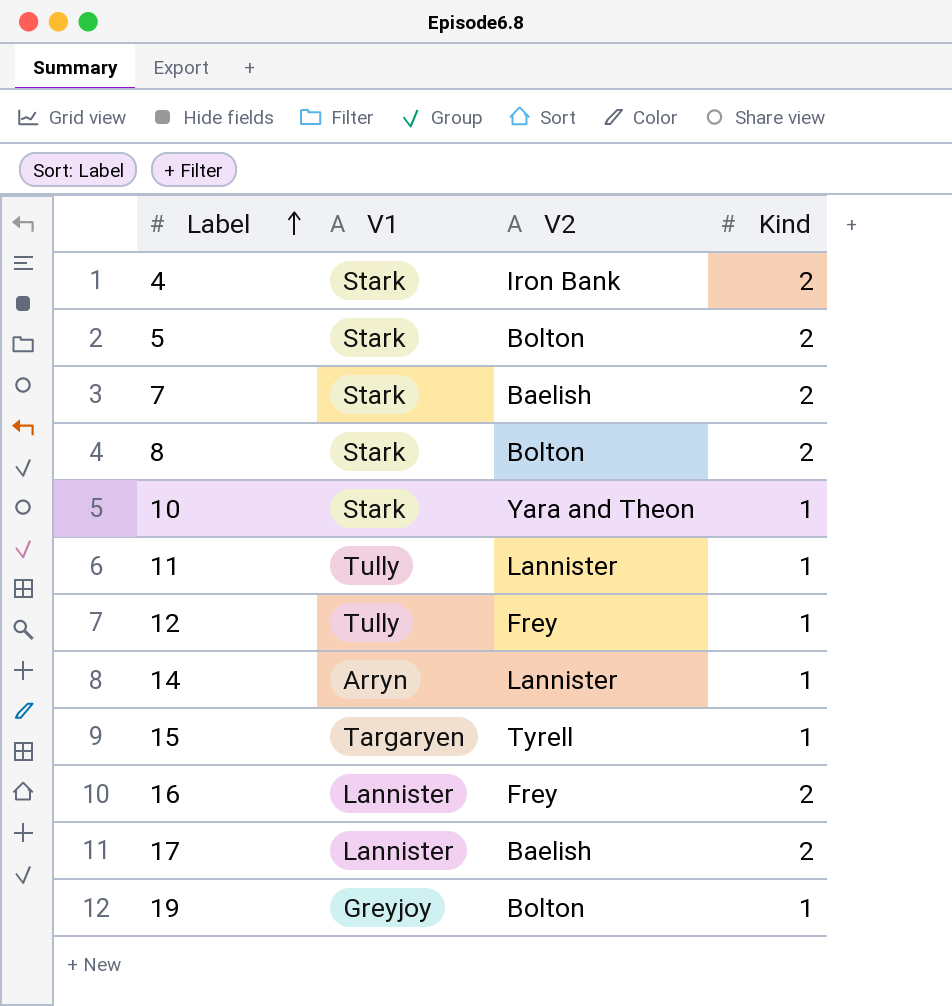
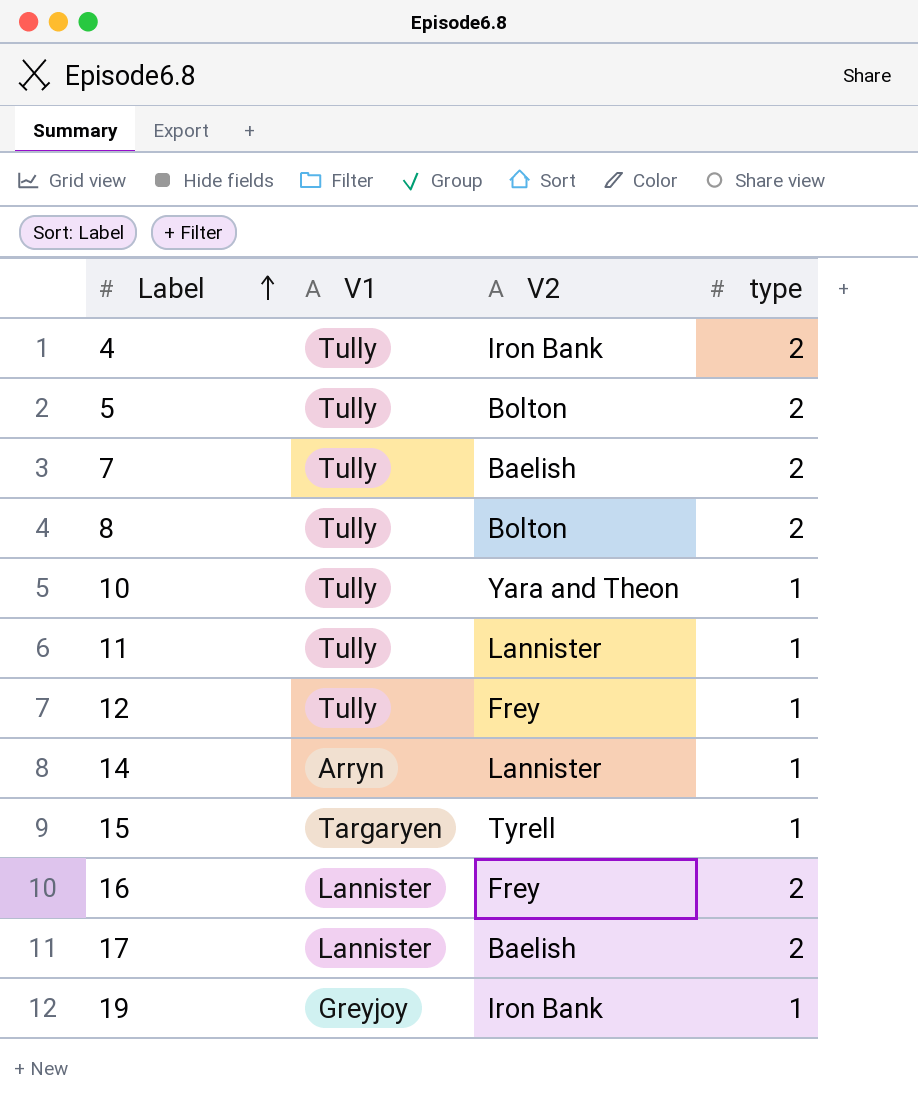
column name: Kind -> type
4 | V1: Stark -> Tully
5 | V1: Stark -> Tully
7 | V1: Stark -> Tully
8 | V1: Stark -> Tully
10 | V1: Stark -> Tully
19 | V2: Bolton -> Iron Bank

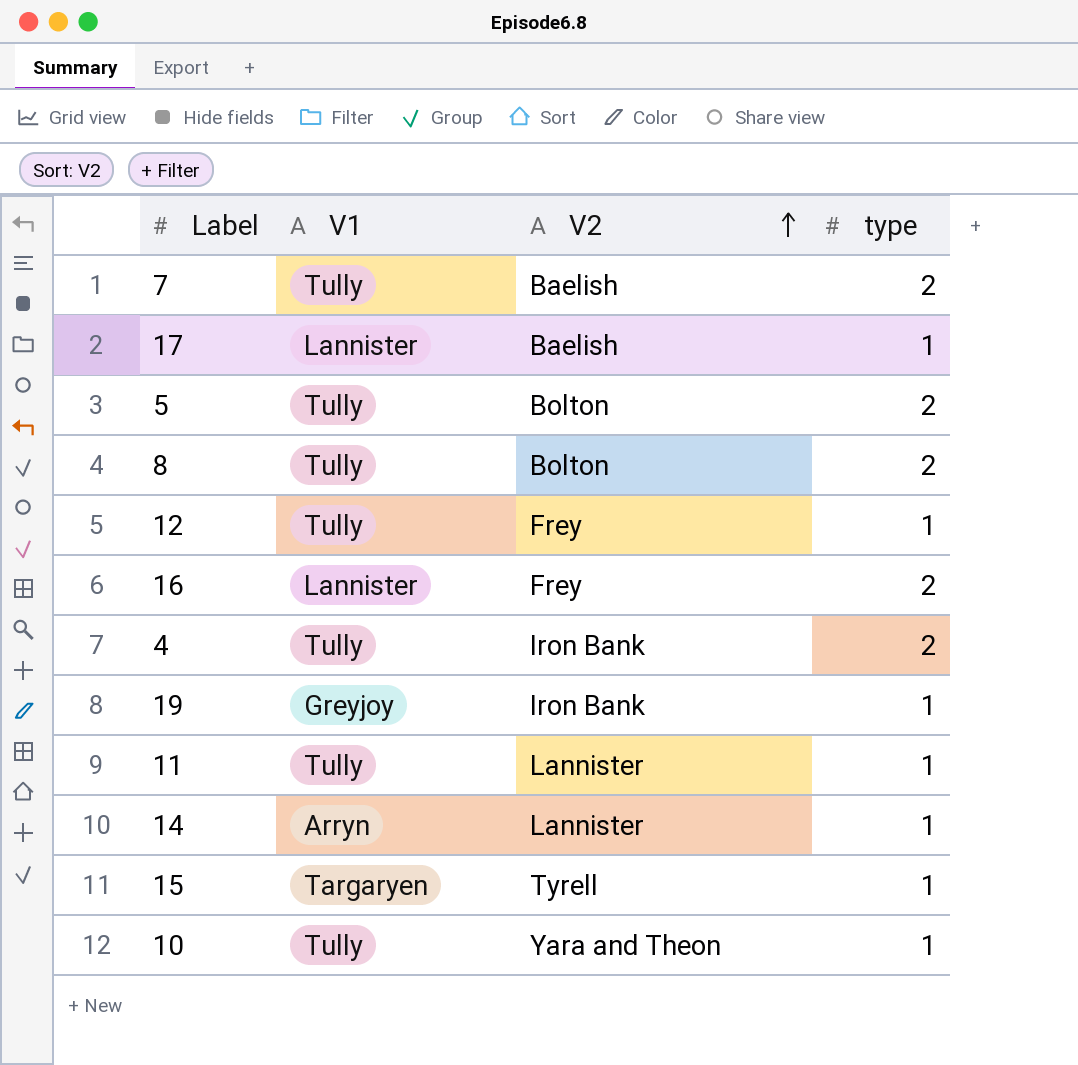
row order: Label ascending -> V2 ascending
17 | type: 2 -> 1

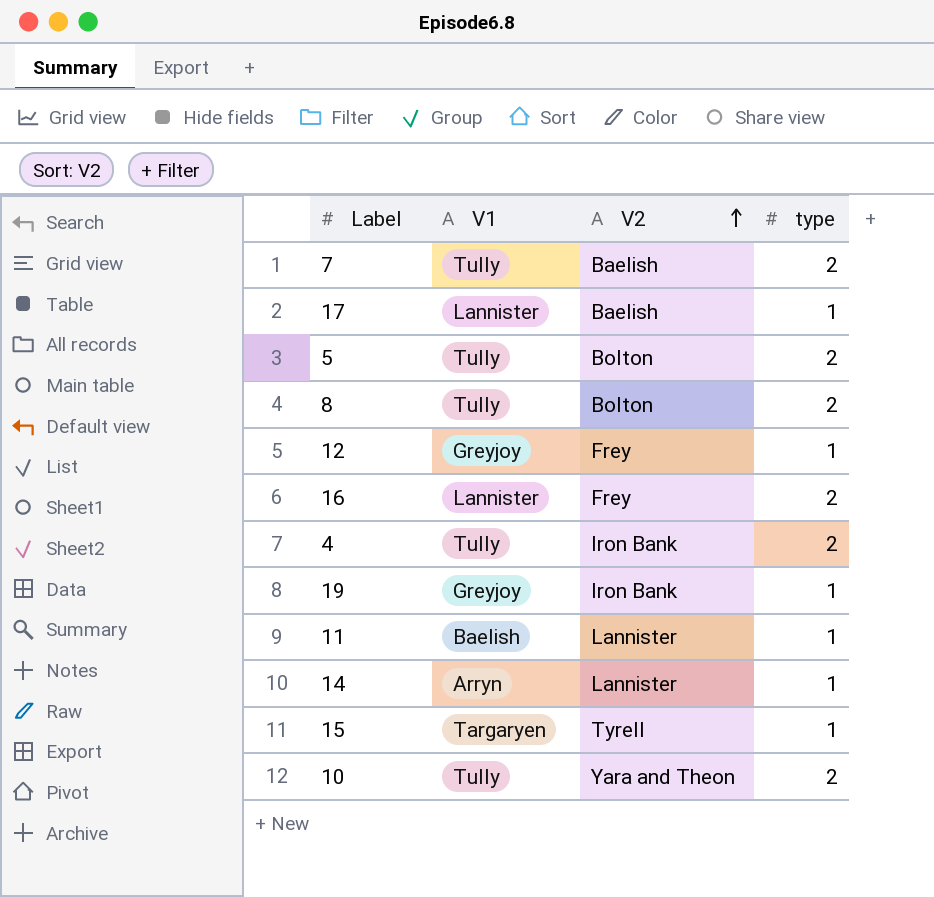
12 | V1: Tully -> Greyjoy
11 | V1: Tully -> Baelish
10 | type: 1 -> 2

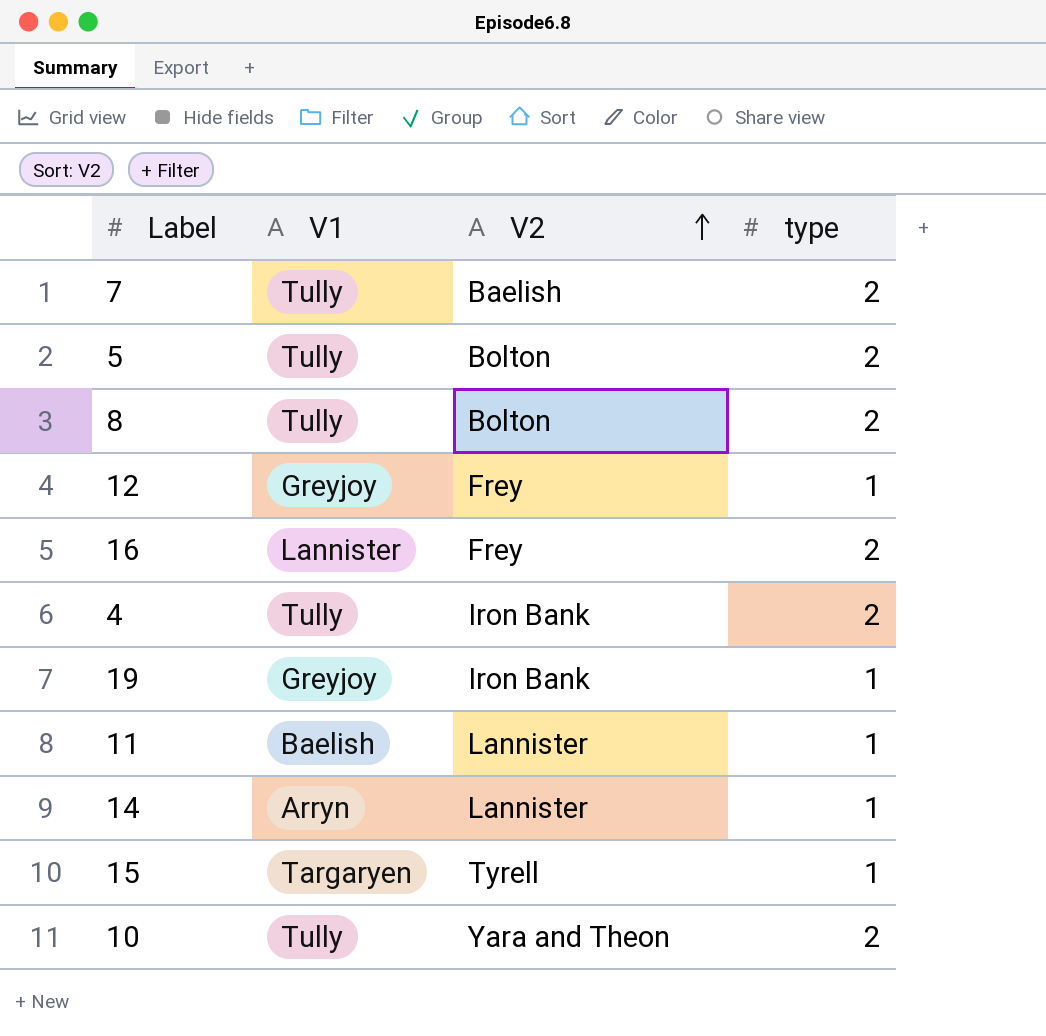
row 17: Lannister | Baelish | 1 -> none

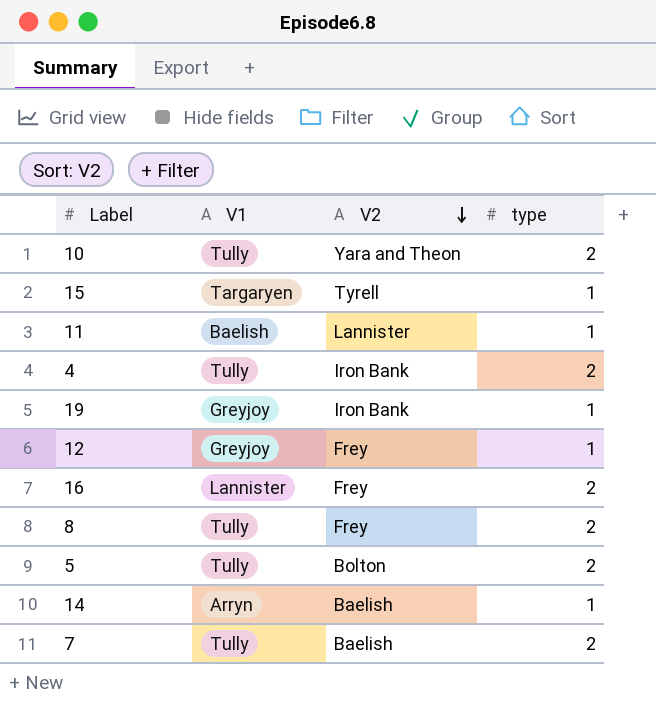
row order: V2 ascending -> V2 descending
8 | V2: Bolton -> Frey
14 | V2: Lannister -> Baelish

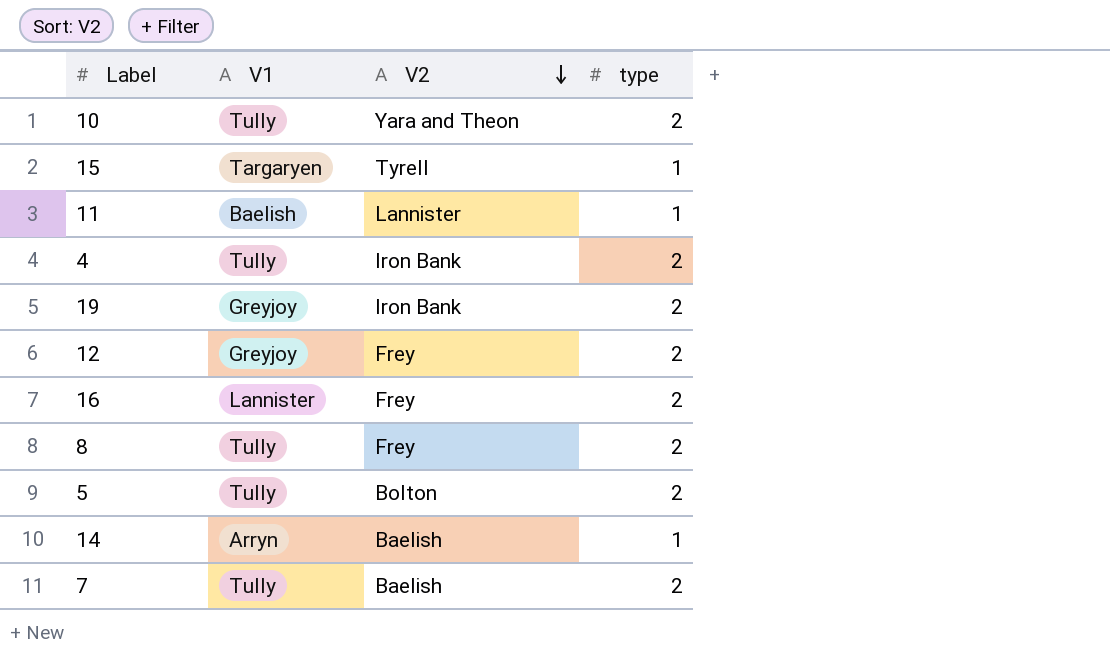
19 | type: 1 -> 2
12 | type: 1 -> 2

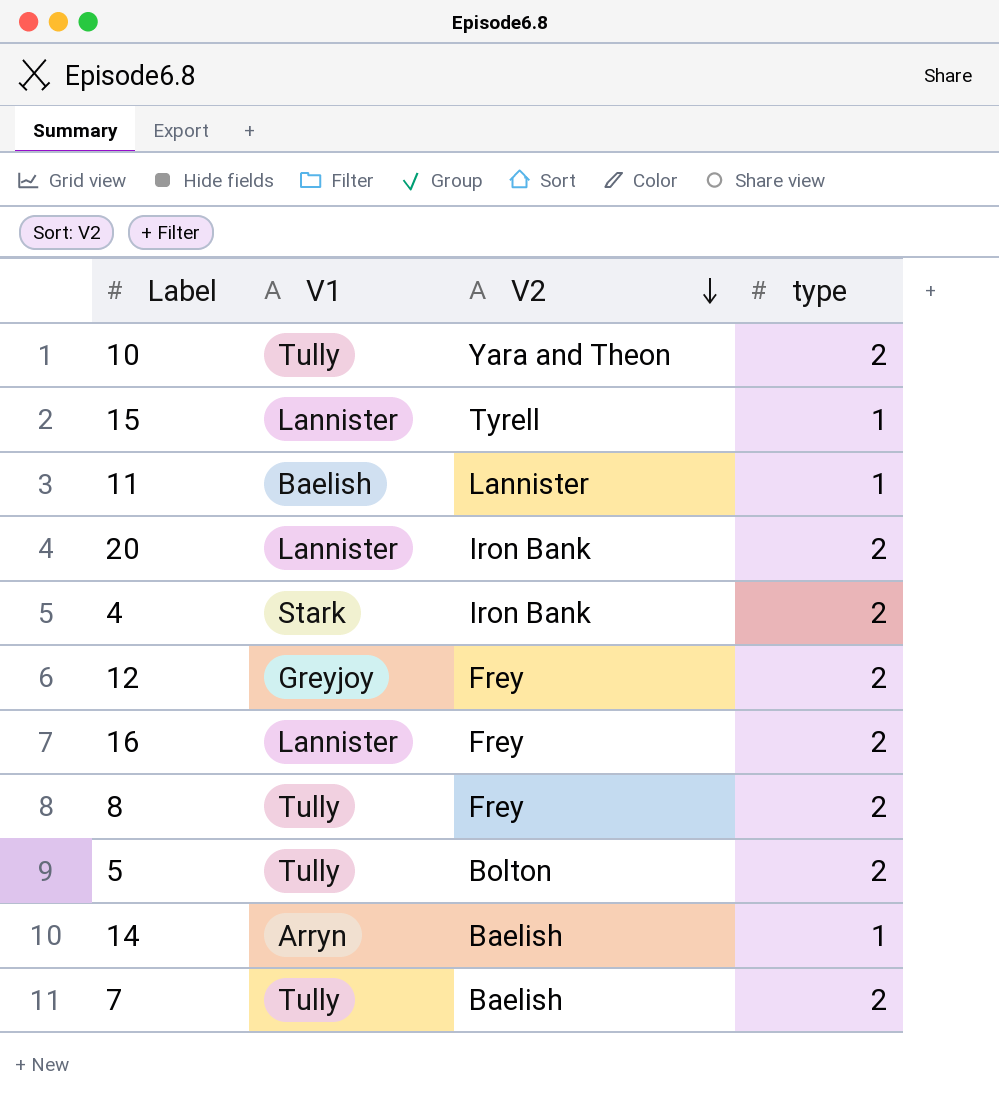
row 19: Greyjoy | Iron Bank | 2 -> none
15 | V1: Targaryen -> Lannister
row 20: none -> Lannister | Iron Bank | 2
4 | V1: Tully -> Stark

